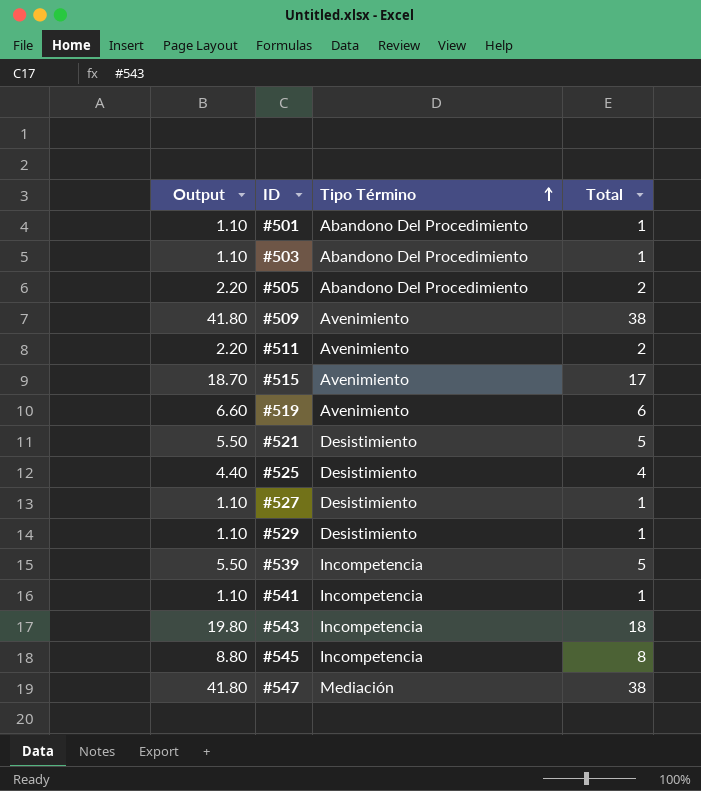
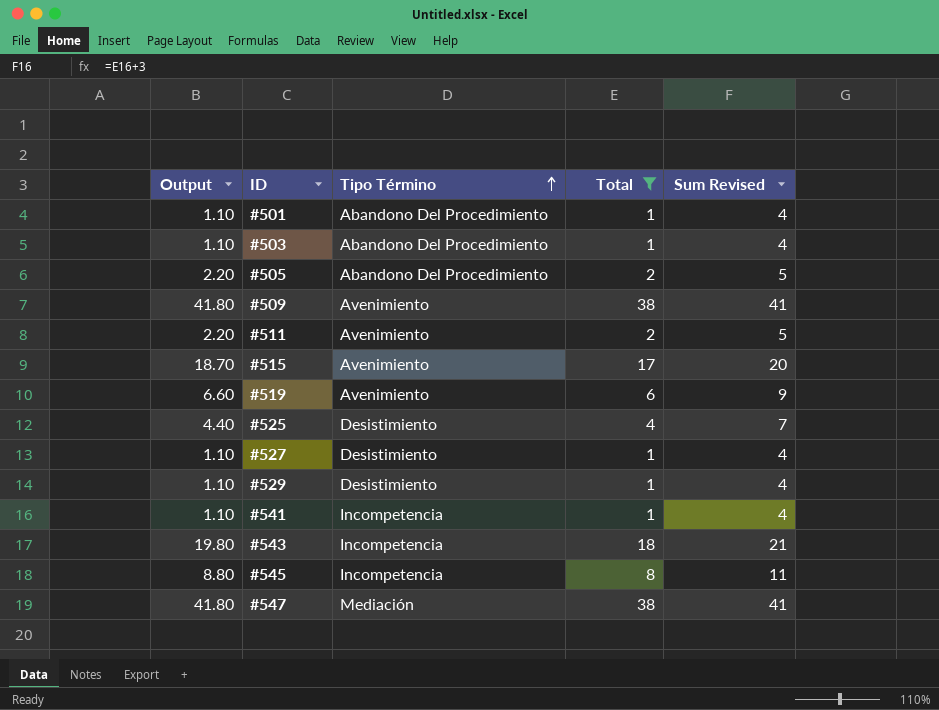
filter: none -> Total != 5
column Sum Revised | formula: none -> [Total] + 3

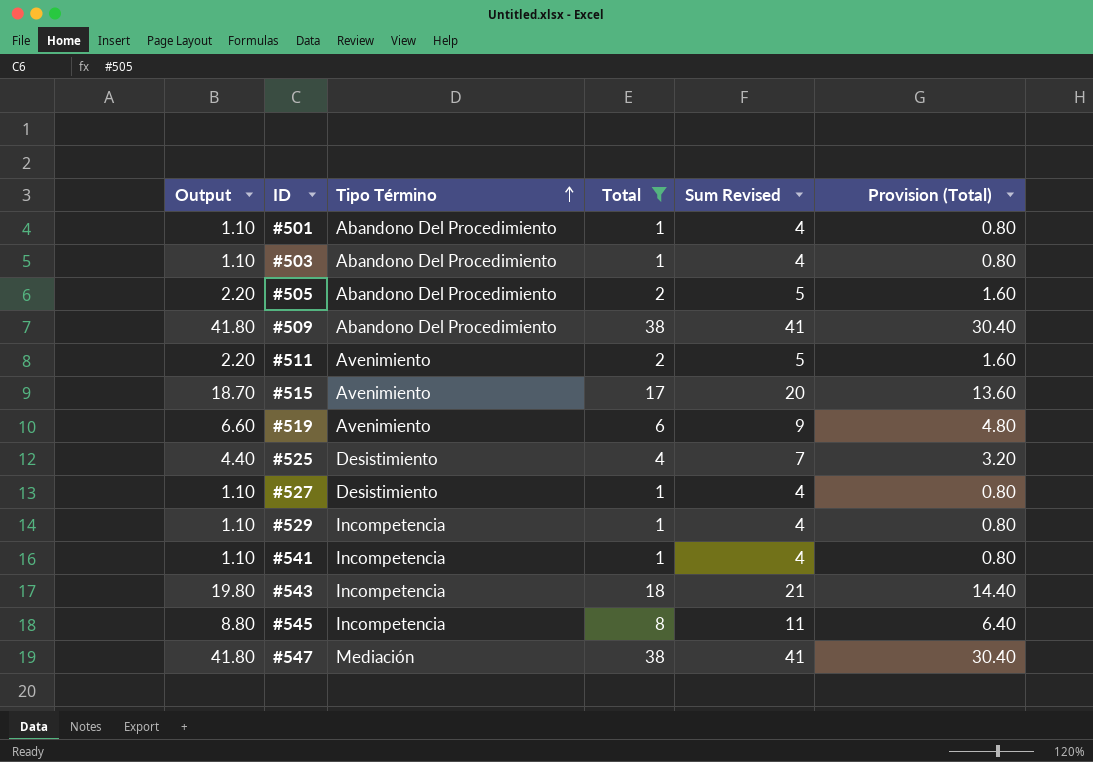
column Provision (Total) | formula: none -> [Total] * 0.8
#509 | Tipo Término: Avenimiento -> Abandono Del Procedimiento
#529 | Tipo Término: Desistimiento -> Incompetencia

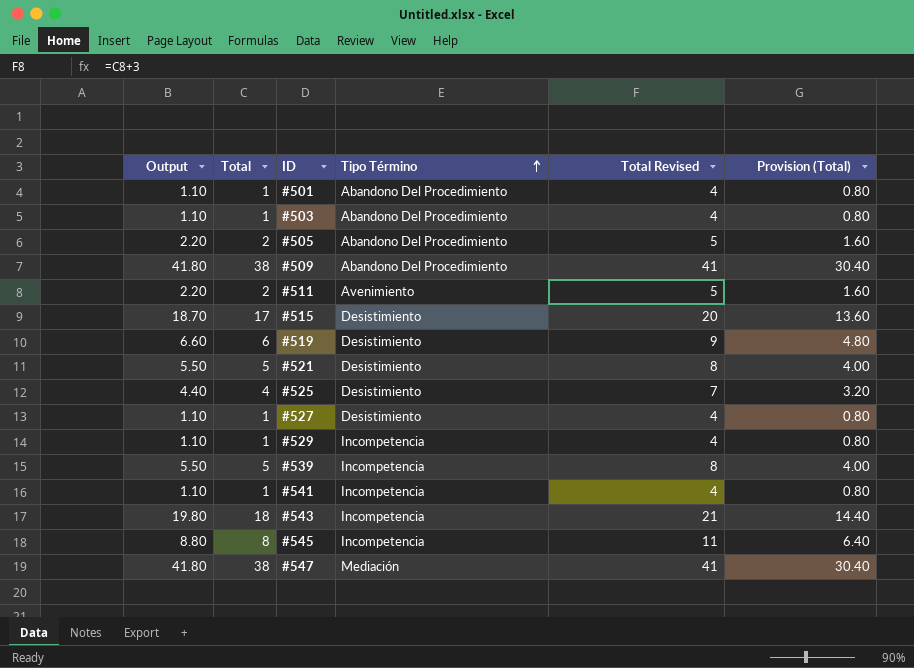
filter: Total != 5 -> none
column Total | position: 4 -> 2
column name: Sum Revised -> Total Revised
#515 | Tipo Término: Avenimiento -> Desistimiento
#519 | Tipo Término: Avenimiento -> Desistimiento

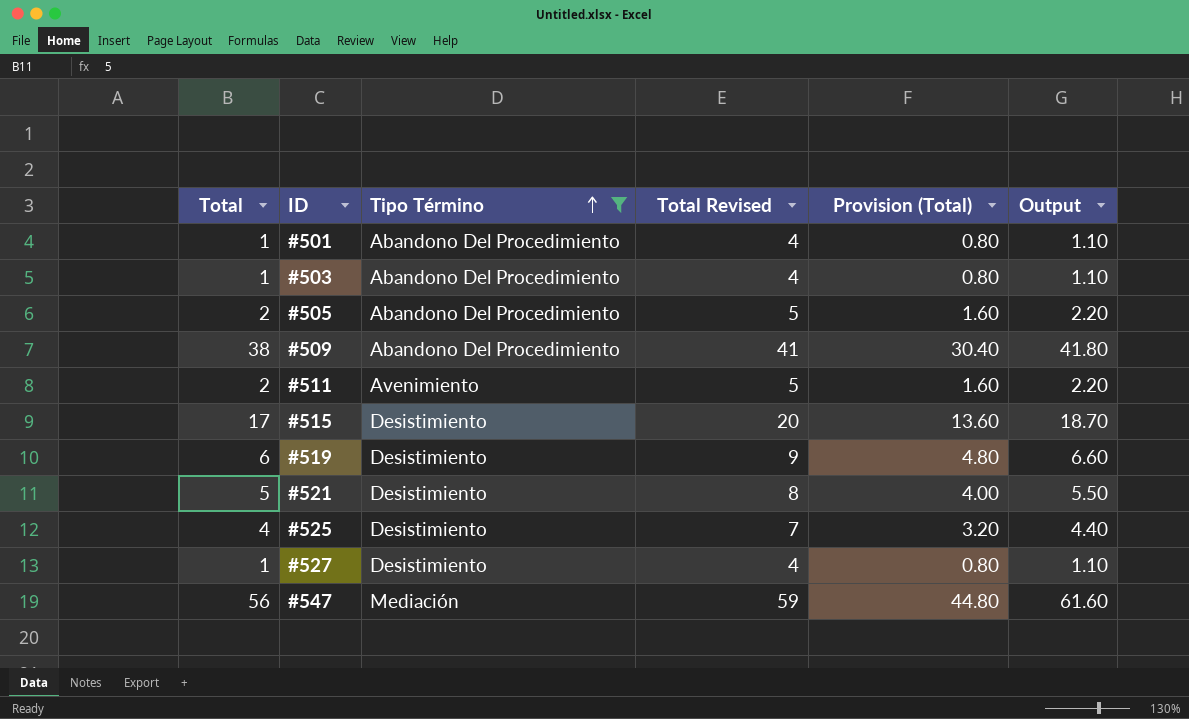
filter: none -> Tipo Término != Incompetencia
column Output | position: 1 -> 6
#547 | Total: 38 -> 56
#547 | Total Revised: 41 -> 59
#547 | Provision (Total): 30.40 -> 44.80
#547 | Output: 41.80 -> 61.60

